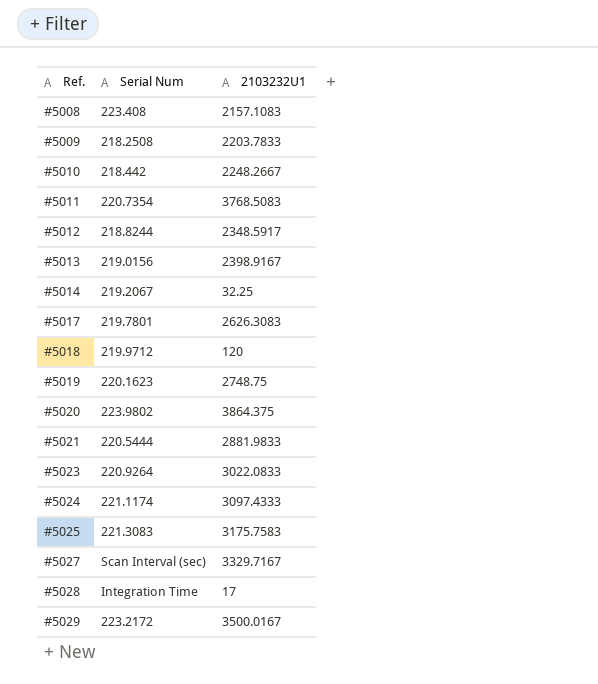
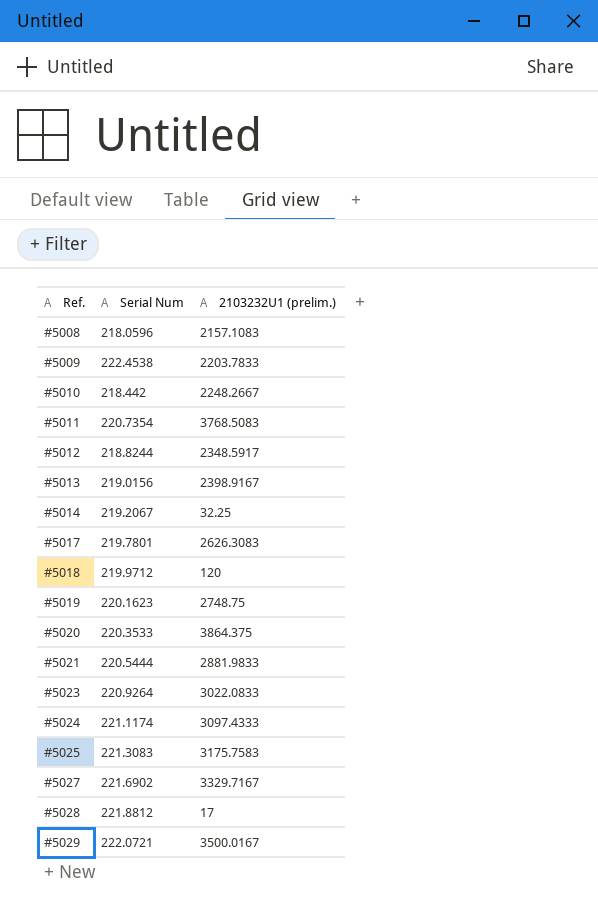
column name: 2103232U1 -> 2103232U1 (prelim.)
#5008 | Serial Num: 223.408 -> 218.0596
#5009 | Serial Num: 218.2508 -> 222.4538
#5020 | Serial Num: 223.9802 -> 220.3533
#5027 | Serial Num: Scan Interval (sec) -> 221.6902
#5028 | Serial Num: Integration Time -> 221.8812
#5029 | Serial Num: 223.2172 -> 222.0721

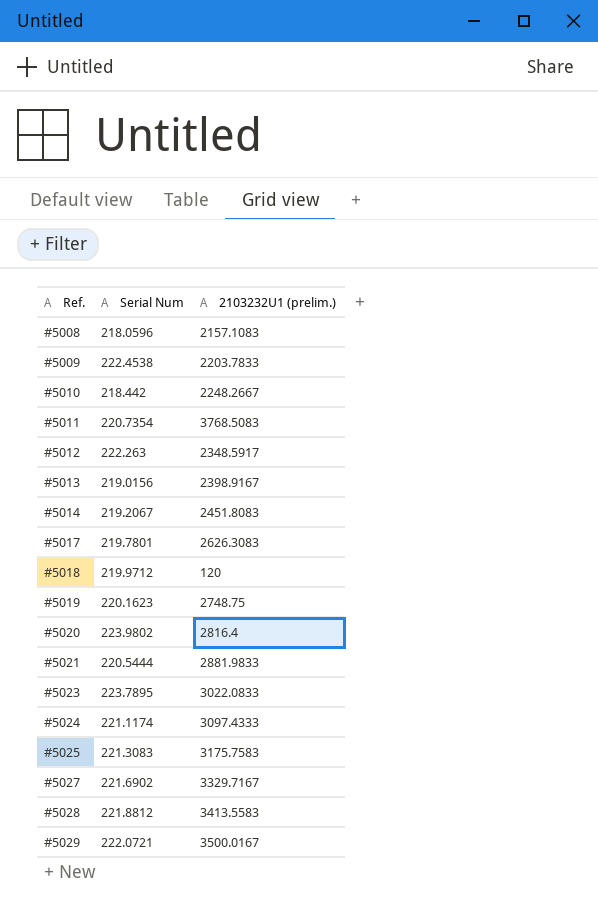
#5012 | Serial Num: 218.8244 -> 222.263
#5014 | 2103232U1 (prelim.): 32.25 -> 2451.8083
#5020 | Serial Num: 220.3533 -> 223.9802
#5020 | 2103232U1 (prelim.): 3864.375 -> 2816.4
#5023 | Serial Num: 220.9264 -> 223.7895
#5028 | 2103232U1 (prelim.): 17 -> 3413.5583

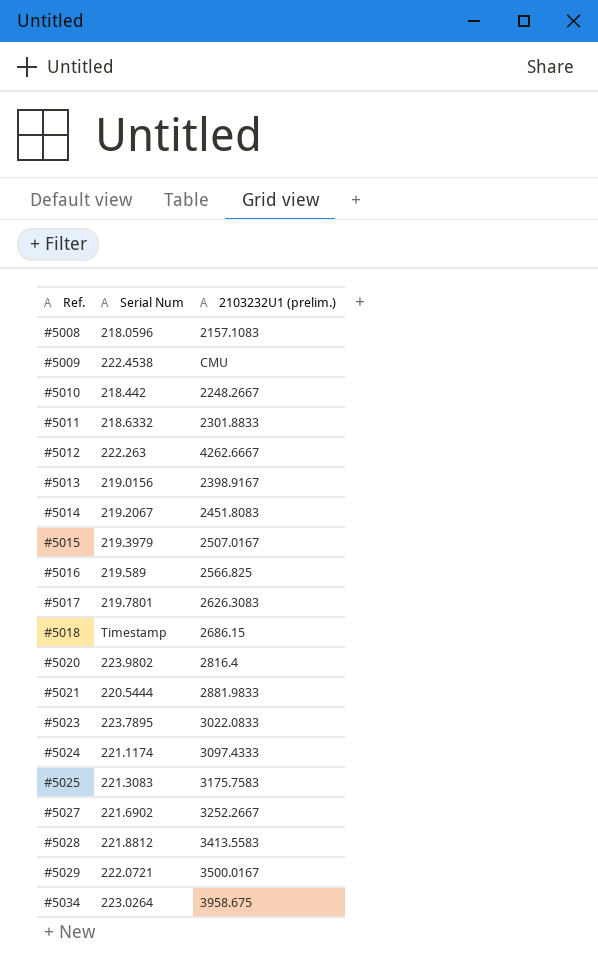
row #5019: 220.1623 | 2748.75 -> none
#5009 | 2103232U1 (prelim.): 2203.7833 -> CMU
#5011 | Serial Num: 220.7354 -> 218.6332
#5011 | 2103232U1 (prelim.): 3768.5083 -> 2301.8833
#5012 | 2103232U1 (prelim.): 2348.5917 -> 4262.6667
row #5015: none -> 219.3979 | 2507.0167
row #5016: none -> 219.589 | 2566.825
#5018 | Serial Num: 219.9712 -> Timestamp
#5018 | 2103232U1 (prelim.): 120 -> 2686.15
#5027 | 2103232U1 (prelim.): 3329.7167 -> 3252.2667
row #5034: none -> 223.0264 | 3958.675

